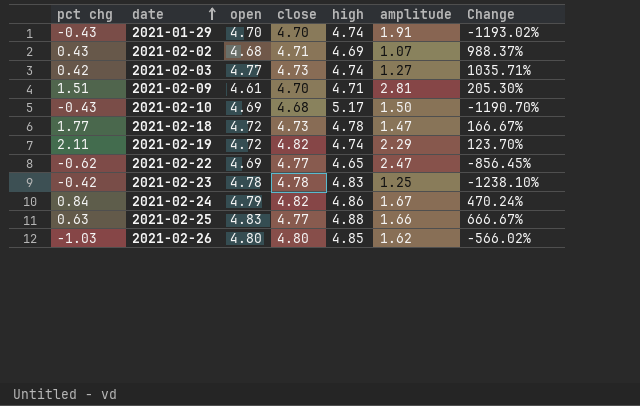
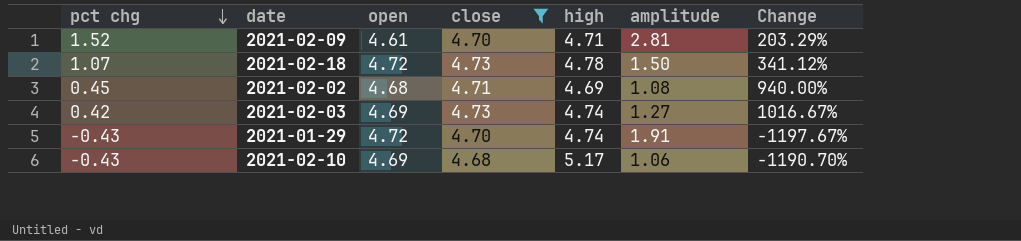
filter: none -> close <= 4.73
row order: date ascending -> pct chg descending
2021-02-09 | pct chg: 1.51 -> 1.52
2021-02-09 | Change: 205.30% -> 203.29%
2021-02-18 | pct chg: 1.77 -> 1.07
2021-02-18 | amplitude: 1.47 -> 1.50
2021-02-18 | Change: 166.67% -> 341.12%
2021-02-02 | pct chg: 0.43 -> 0.45
2021-02-02 | amplitude: 1.07 -> 1.08
2021-02-02 | Change: 988.37% -> 940.00%
2021-02-03 | open: 4.77 -> 4.69
2021-02-03 | Change: 1035.71% -> 1016.67%
2021-01-29 | open: 4.70 -> 4.72
2021-01-29 | Change: -1193.02% -> -1197.67%
2021-02-10 | amplitude: 1.50 -> 1.06

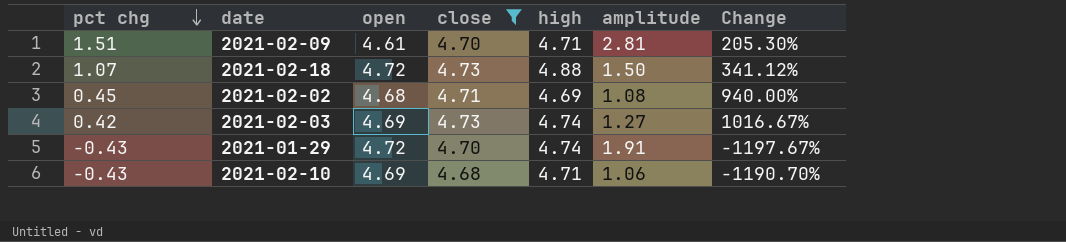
2021-02-09 | pct chg: 1.52 -> 1.51
2021-02-09 | Change: 203.29% -> 205.30%
2021-02-18 | high: 4.78 -> 4.88
2021-02-10 | high: 5.17 -> 4.71

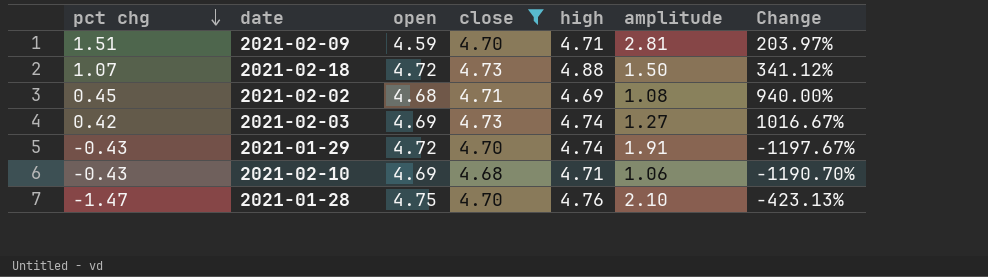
2021-02-09 | open: 4.61 -> 4.59
2021-02-09 | Change: 205.30% -> 203.97%
row 2021-01-28: none -> -1.47 | 4.75 | 4.70 | 4.76 | 2.10 | -423.13%

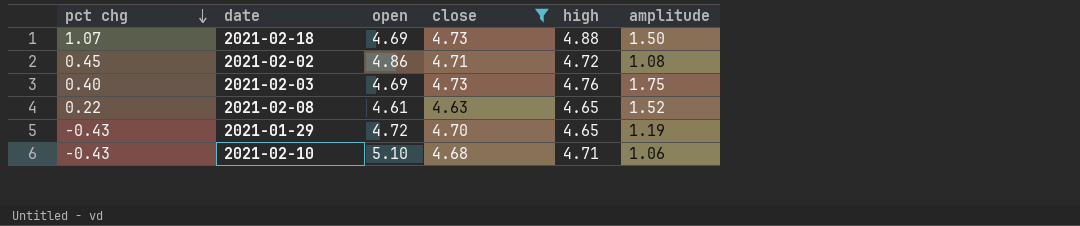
column Change | formula: ([open] - [pct chg]) / [pct chg] -> none
row 2021-02-09: 1.51 | 4.59 | 4.70 | 4.71 | 2.81 | 203.97% -> none
row 2021-01-28: -1.47 | 4.75 | 4.70 | 4.76 | 2.10 | -423.13% -> none
2021-02-18 | open: 4.72 -> 4.69
2021-02-02 | open: 4.68 -> 4.86
2021-02-02 | high: 4.69 -> 4.72
2021-02-03 | pct chg: 0.42 -> 0.40
2021-02-03 | high: 4.74 -> 4.76
2021-02-03 | amplitude: 1.27 -> 1.75
row 2021-02-08: none -> 0.22 | 4.61 | 4.63 | 4.65 | 1.52
2021-01-29 | high: 4.74 -> 4.65
2021-01-29 | amplitude: 1.91 -> 1.19
2021-02-10 | open: 4.69 -> 5.10

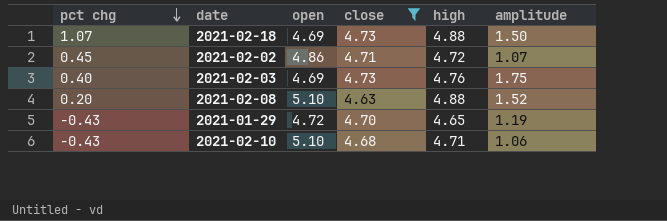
2021-02-02 | amplitude: 1.08 -> 1.07
2021-02-08 | pct chg: 0.22 -> 0.20
2021-02-08 | open: 4.61 -> 5.10
2021-02-08 | high: 4.65 -> 4.88

